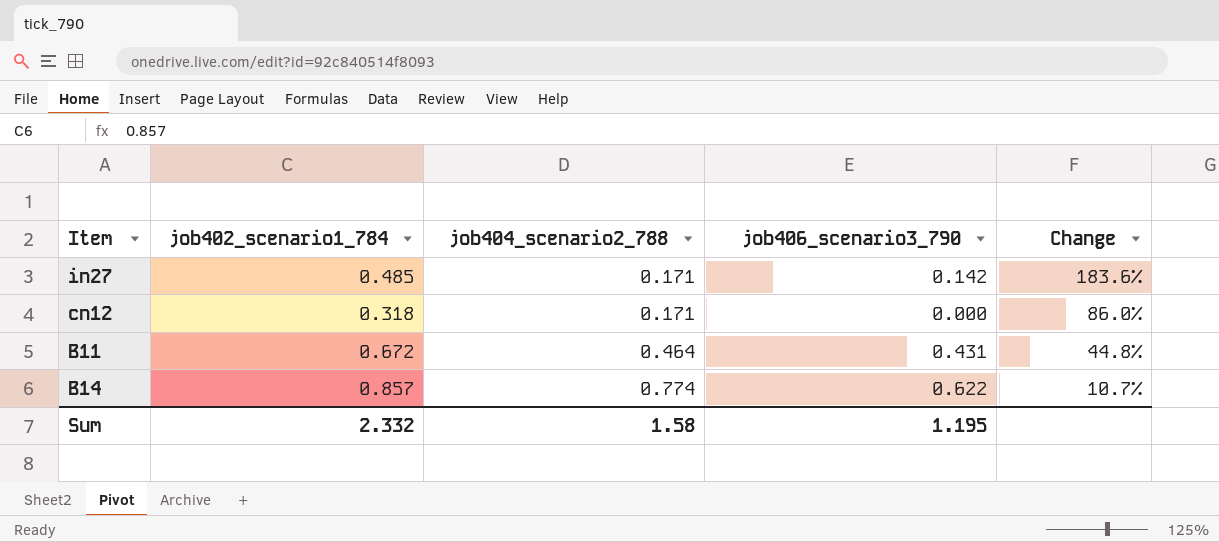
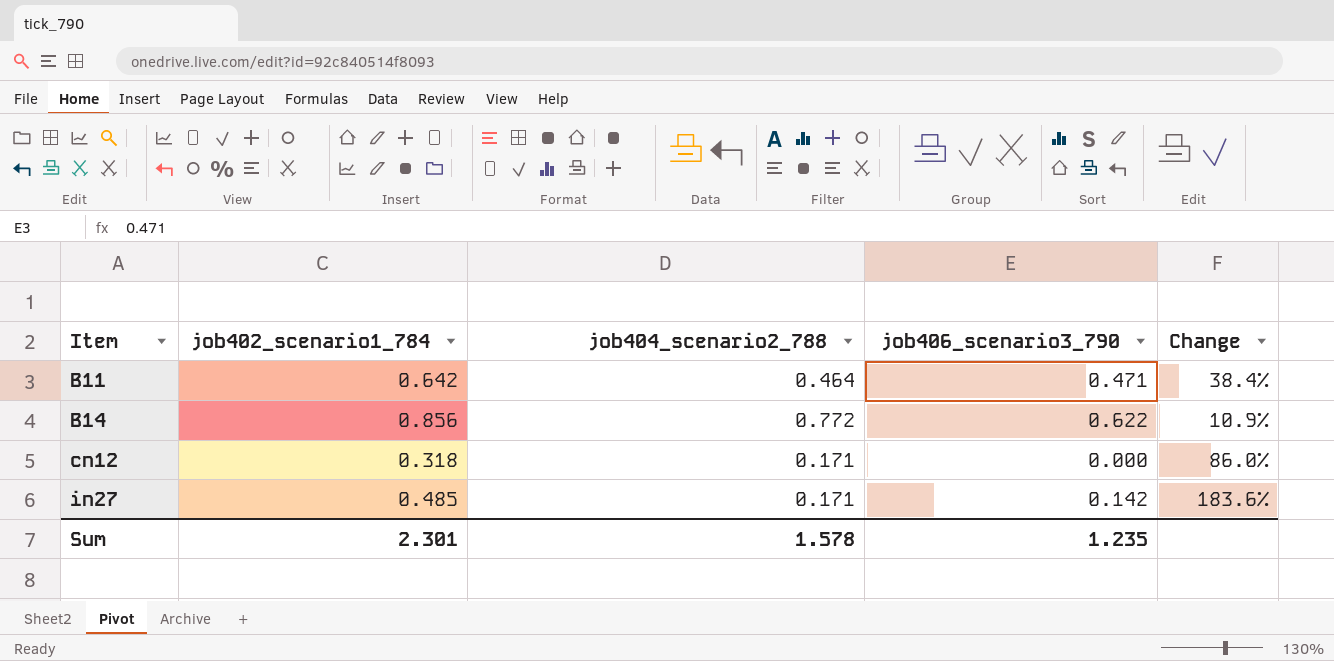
row order: job404_scenario2_788 ascending -> Item ascending
B11 | job402_scenario1_784: 0.672 -> 0.642
B11 | job406_scenario3_790: 0.431 -> 0.471
B11 | Change: 44.8% -> 38.4%
B14 | job402_scenario1_784: 0.857 -> 0.856
B14 | job404_scenario2_788: 0.774 -> 0.772
B14 | Change: 10.7% -> 10.9%
Sum | job402_scenario1_784: 2.332 -> 2.301
Sum | job404_scenario2_788: 1.58 -> 1.578
Sum | job406_scenario3_790: 1.195 -> 1.235

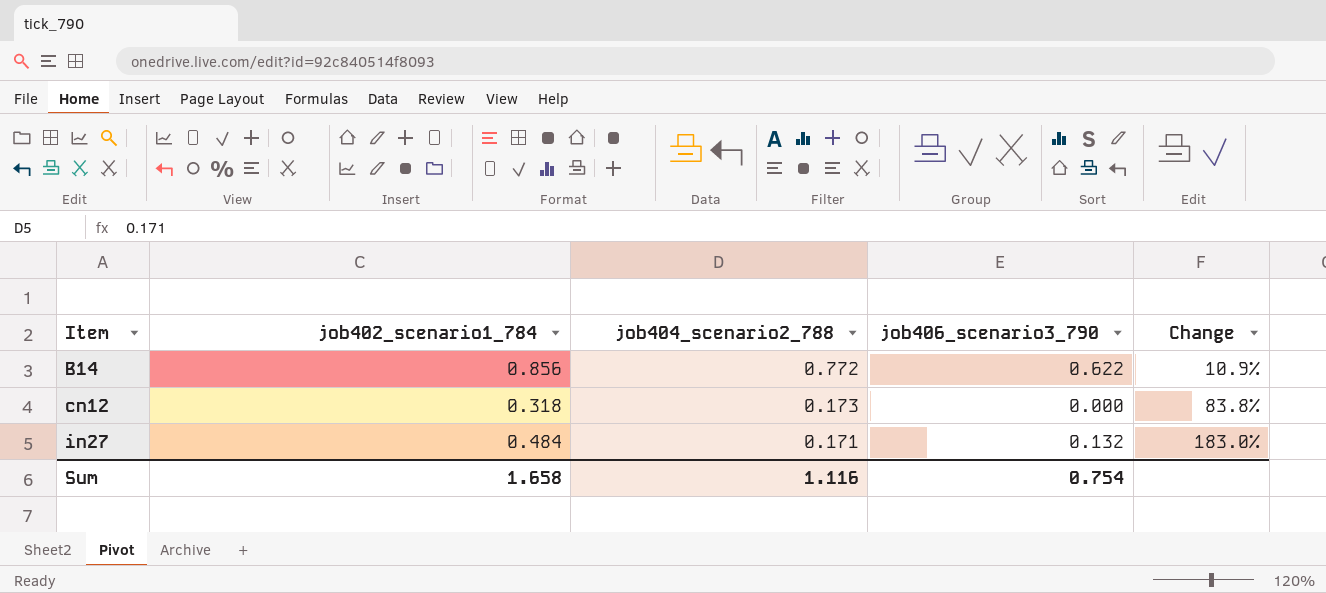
row B11: 0.642 | 0.464 | 0.471 | 38.4% -> none
cn12 | job404_scenario2_788: 0.171 -> 0.173
cn12 | Change: 86.0% -> 83.8%
in27 | job402_scenario1_784: 0.485 -> 0.484
in27 | job406_scenario3_790: 0.142 -> 0.132
in27 | Change: 183.6% -> 183.0%
Sum | job402_scenario1_784: 2.301 -> 1.658
Sum | job404_scenario2_788: 1.578 -> 1.116
Sum | job406_scenario3_790: 1.235 -> 0.754

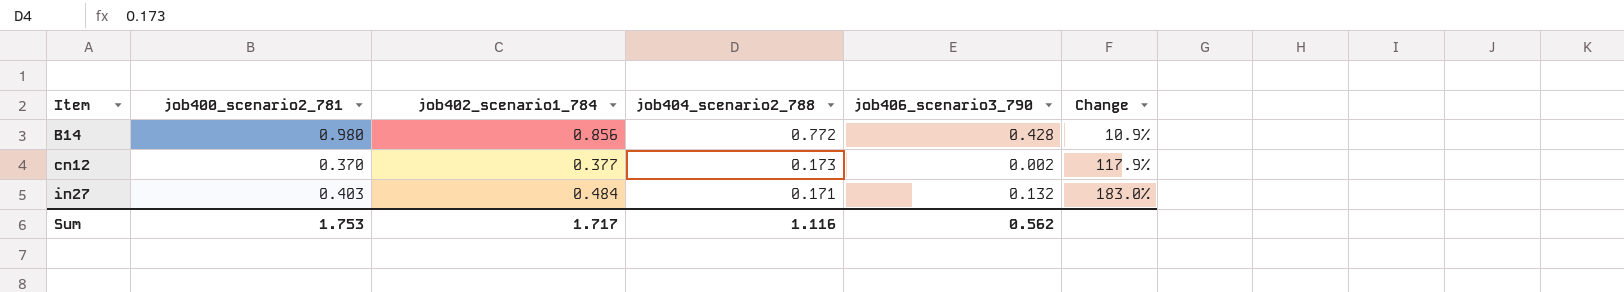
column job400_scenario2_781 | position: none -> 2
B14 | job406_scenario3_790: 0.622 -> 0.428
cn12 | job402_scenario1_784: 0.318 -> 0.377
cn12 | job406_scenario3_790: 0.000 -> 0.002
cn12 | Change: 83.8% -> 117.9%
Sum | job402_scenario1_784: 1.658 -> 1.717
Sum | job406_scenario3_790: 0.754 -> 0.562

